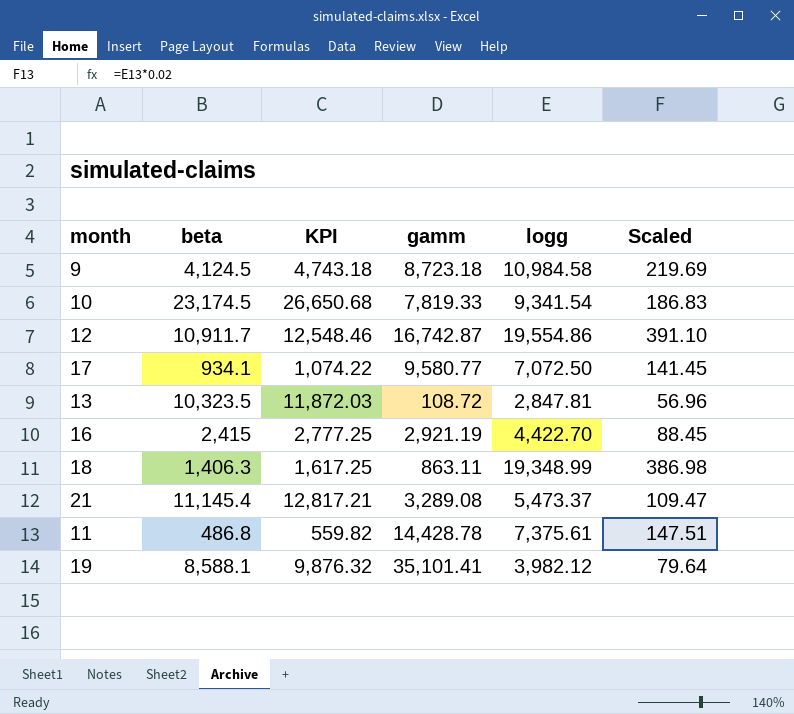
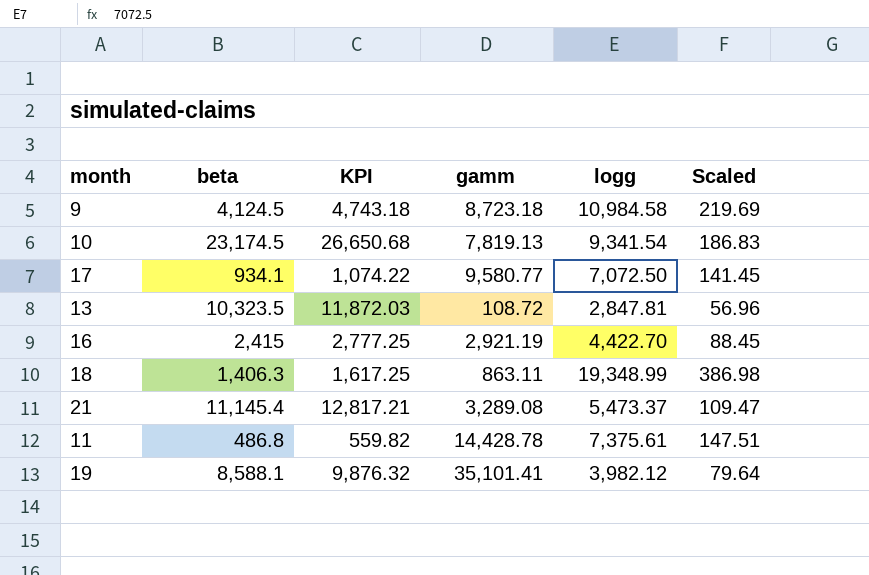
row 12: 10,911.7 | 12,548.46 | 16,742.87 | 19,554.86 | 391.10 -> none
10 | gamm: 7,819.33 -> 7,819.13

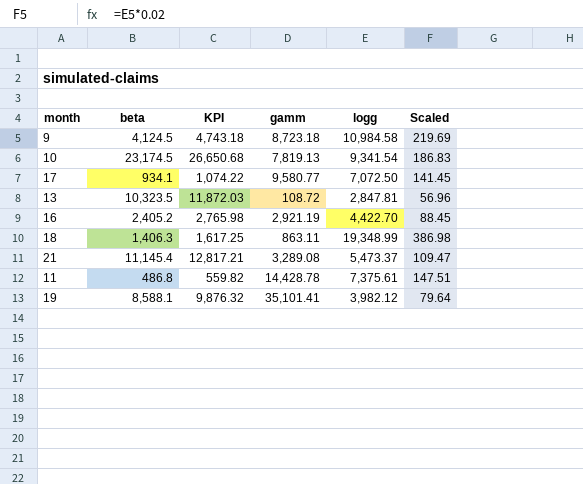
16 | beta: 2,415 -> 2,405.2
16 | KPI: 2,777.25 -> 2,765.98

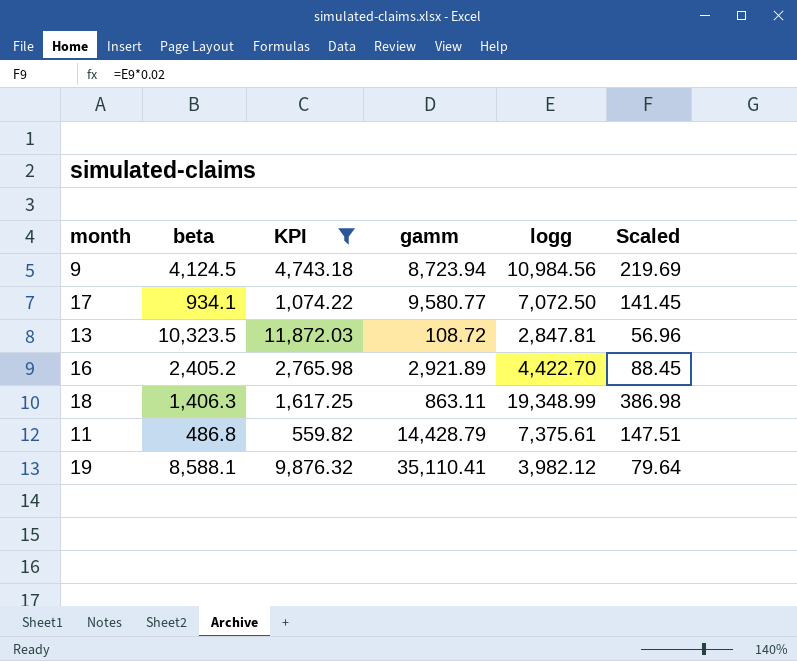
filter: none -> KPI <= 11,872.03
9 | gamm: 8,723.18 -> 8,723.94
9 | logg: 10,984.58 -> 10,984.56
16 | gamm: 2,921.19 -> 2,921.89
11 | gamm: 14,428.78 -> 14,428.79
19 | gamm: 35,101.41 -> 35,110.41

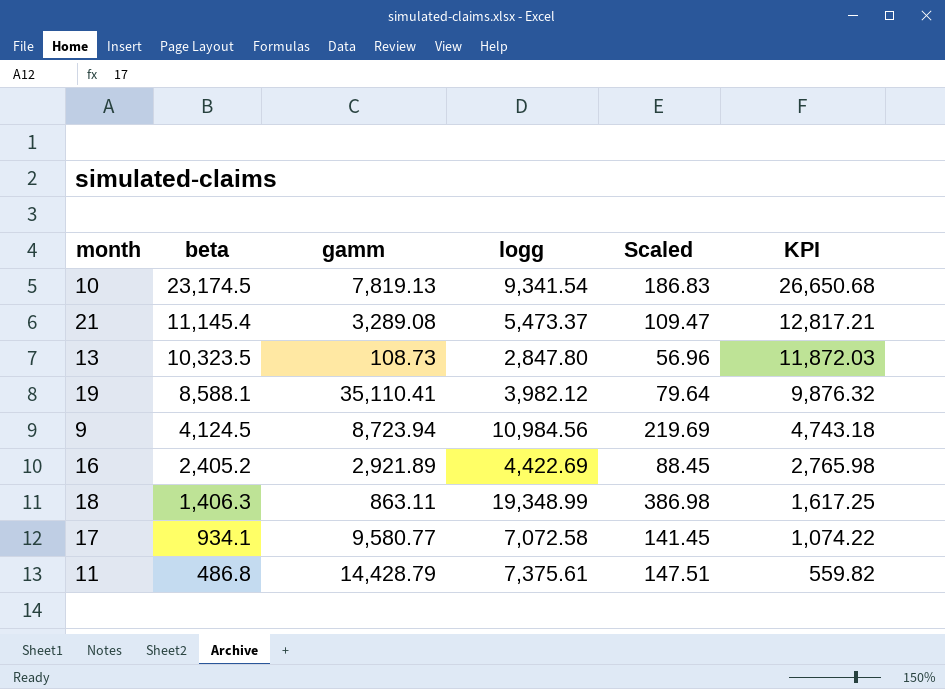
filter: KPI <= 11,872.03 -> none
row order: none -> beta descending
column KPI | position: 3 -> 6
13 | gamm: 108.72 -> 108.73
13 | logg: 2,847.81 -> 2,847.80
16 | logg: 4,422.70 -> 4,422.69
17 | logg: 7,072.50 -> 7,072.58

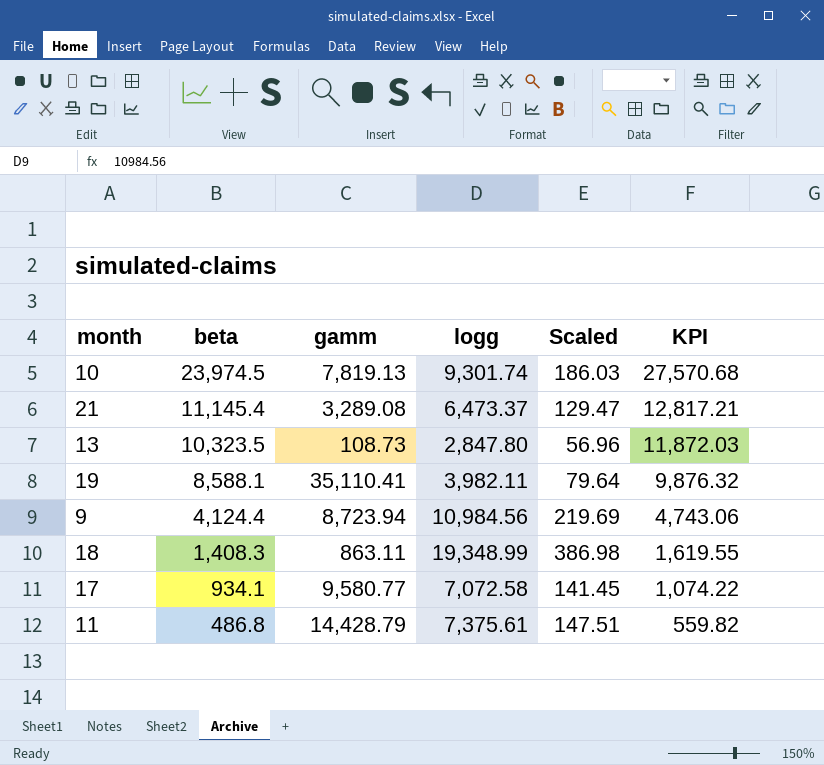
row 16: 2,405.2 | 2,921.89 | 4,422.69 | 88.45 | 2,765.98 -> none
10 | beta: 23,174.5 -> 23,974.5
10 | logg: 9,341.54 -> 9,301.74
10 | Scaled: 186.83 -> 186.03
10 | KPI: 26,650.68 -> 27,570.68
21 | logg: 5,473.37 -> 6,473.37
21 | Scaled: 109.47 -> 129.47
19 | logg: 3,982.12 -> 3,982.11
9 | beta: 4,124.5 -> 4,124.4
9 | KPI: 4,743.18 -> 4,743.06
18 | beta: 1,406.3 -> 1,408.3
18 | KPI: 1,617.25 -> 1,619.55

